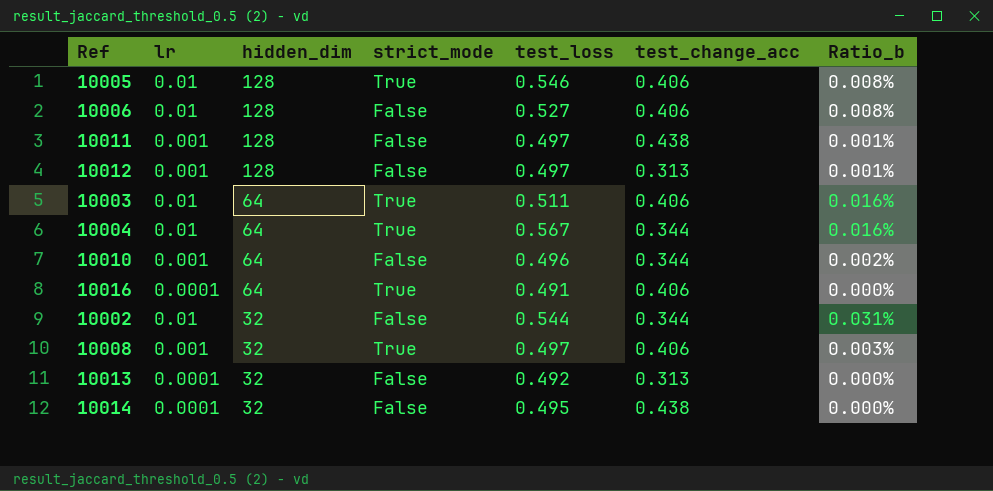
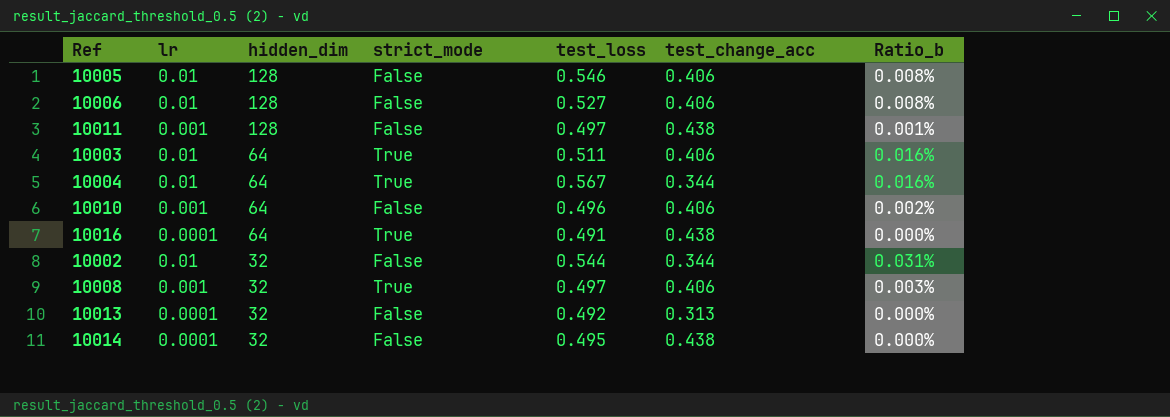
row 10012: 0.001 | 128 | False | 0.497 | 0.313 | 0.001% -> none
10005 | strict_mode: True -> False
10010 | test_change_acc: 0.344 -> 0.406
10016 | test_change_acc: 0.406 -> 0.438

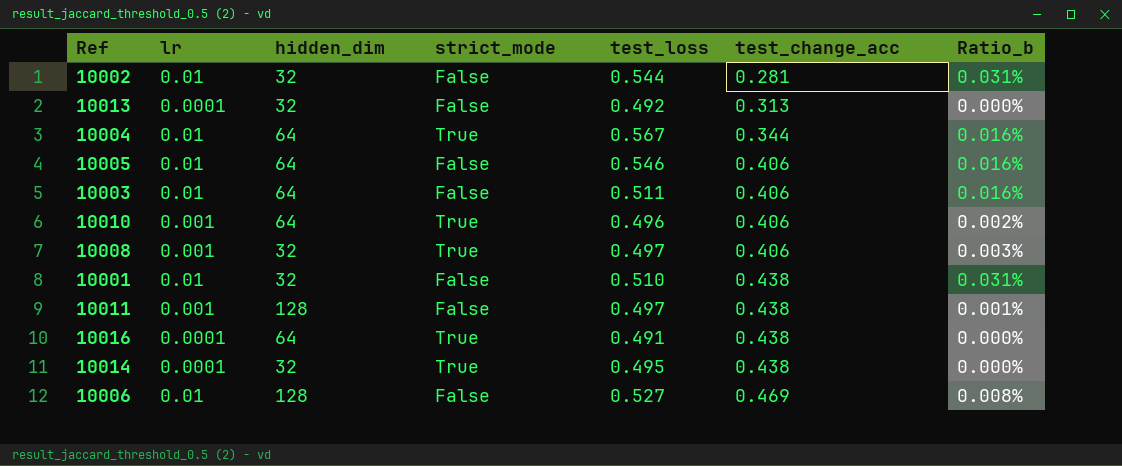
row order: hidden_dim descending -> test_change_acc ascending
10002 | test_change_acc: 0.344 -> 0.281
10005 | hidden_dim: 128 -> 64
10005 | Ratio_b: 0.008% -> 0.016%
10003 | strict_mode: True -> False
10010 | strict_mode: False -> True
row 10001: none -> 0.01 | 32 | False | 0.510 | 0.438 | 0.031%
10014 | strict_mode: False -> True
10006 | test_change_acc: 0.406 -> 0.469

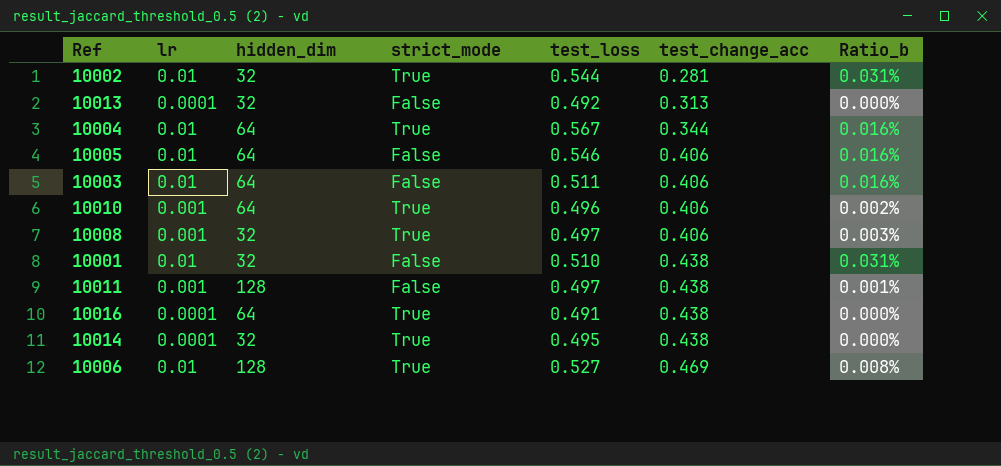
10002 | strict_mode: False -> True
10006 | strict_mode: False -> True

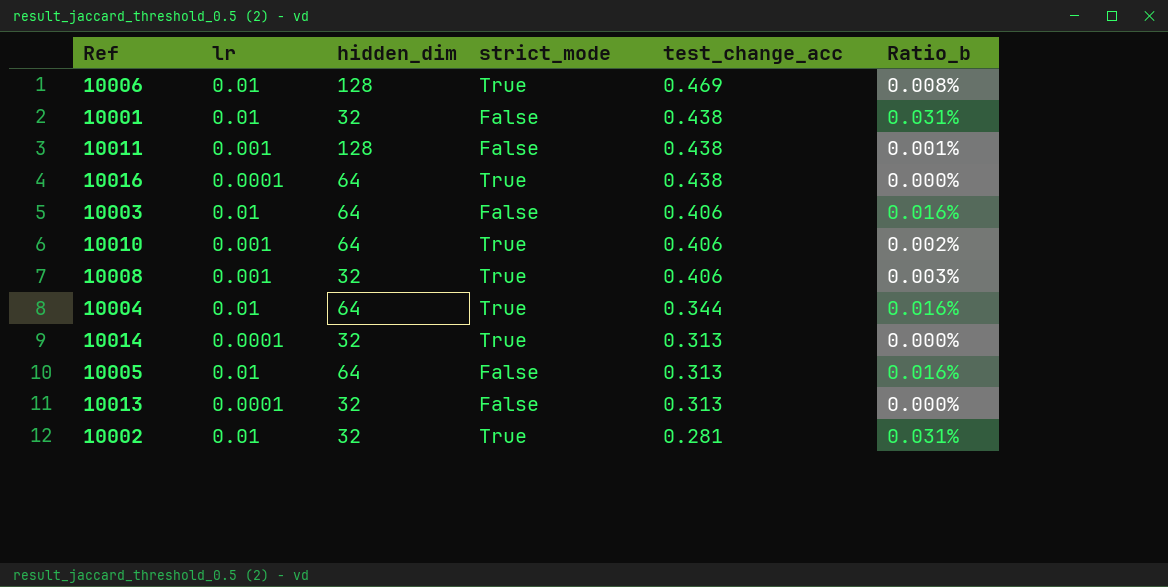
row order: test_change_acc ascending -> test_change_acc descending
column test_loss | position: 5 -> none
10014 | test_change_acc: 0.438 -> 0.313
10005 | test_change_acc: 0.406 -> 0.313

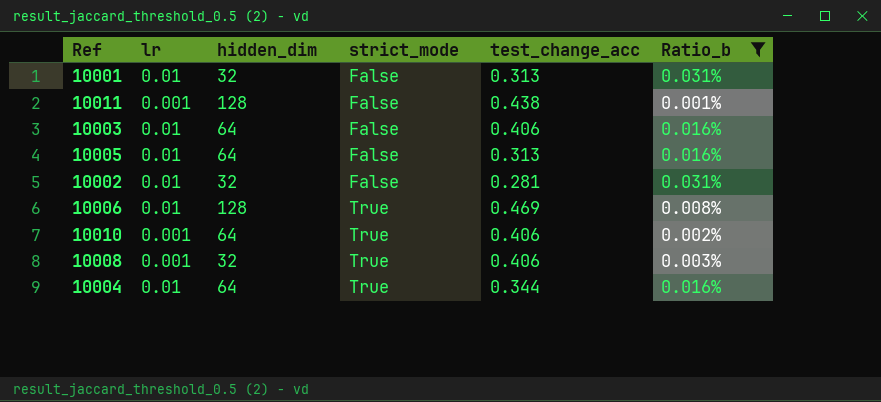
filter: none -> Ratio_b != 0.000%
row order: test_change_acc descending -> strict_mode ascending
10001 | test_change_acc: 0.438 -> 0.313
10002 | strict_mode: True -> False

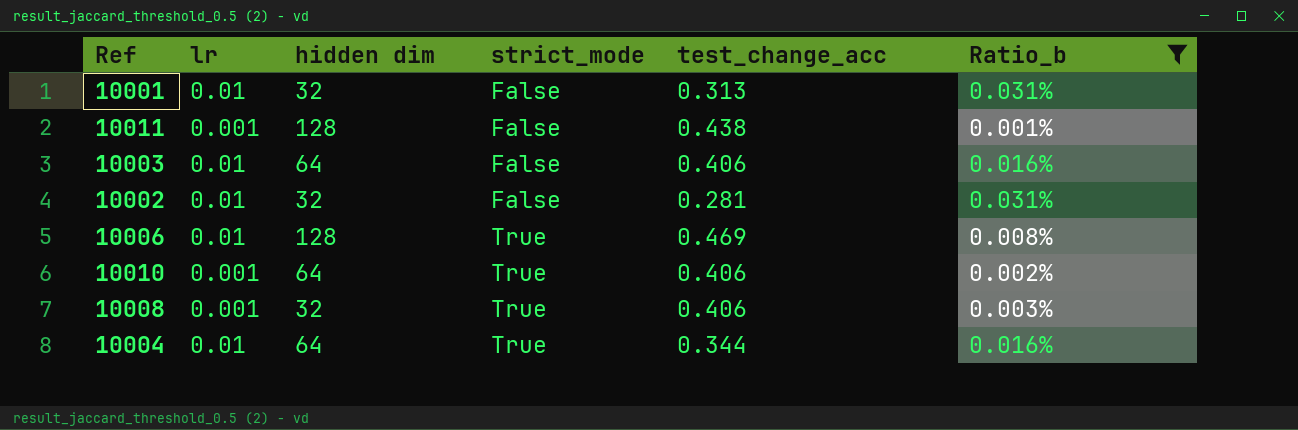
column name: hidden_dim -> hidden dim
row 10005: 0.01 | 64 | False | 0.313 | 0.016% -> none

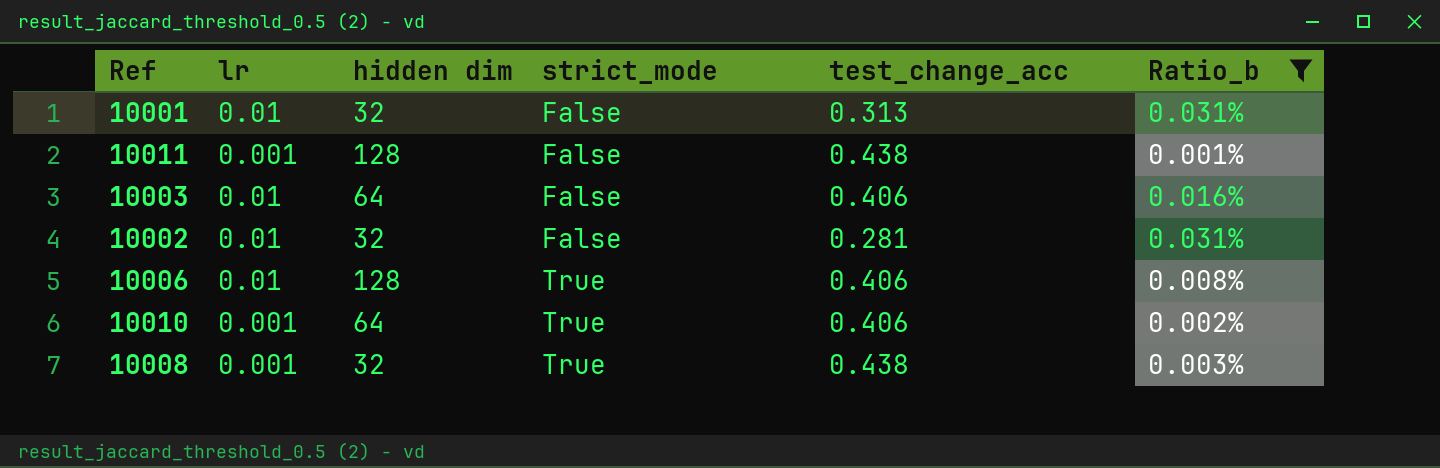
row 10004: 0.01 | 64 | True | 0.344 | 0.016% -> none
10006 | test_change_acc: 0.469 -> 0.406
10008 | test_change_acc: 0.406 -> 0.438

